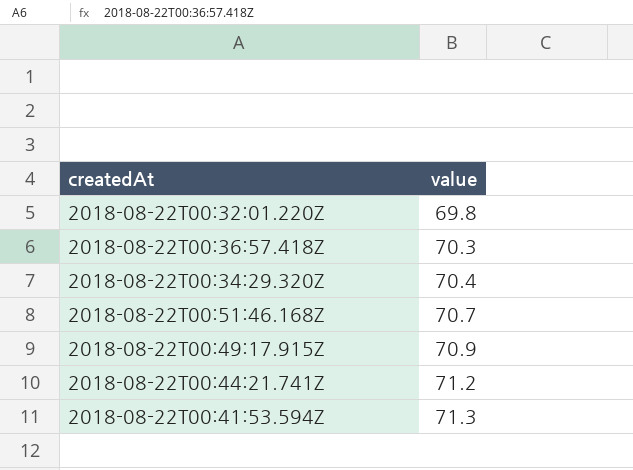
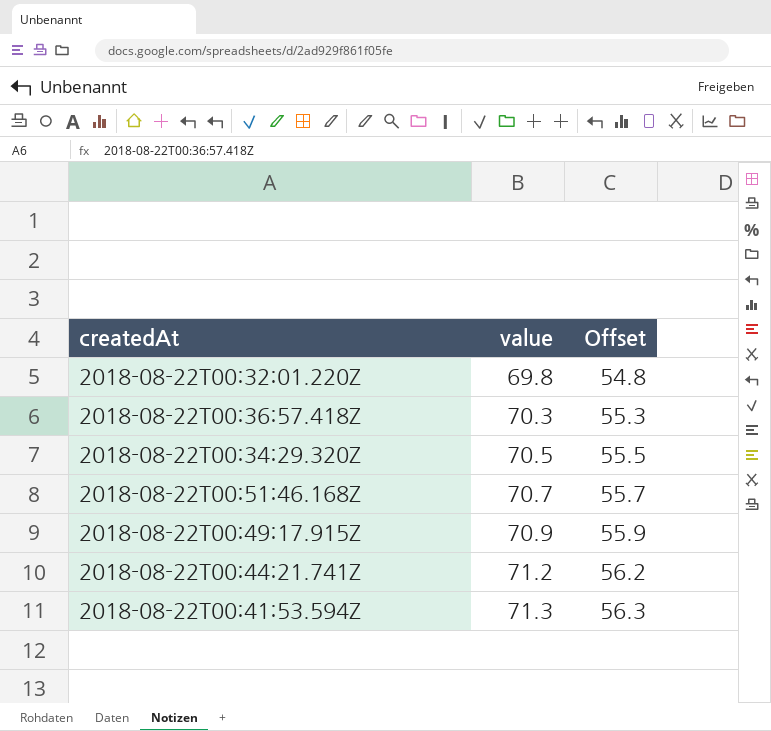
column Offset | formula: none -> [value] - 15
2018-08-22T00:34:29.320Z | value: 70.4 -> 70.5

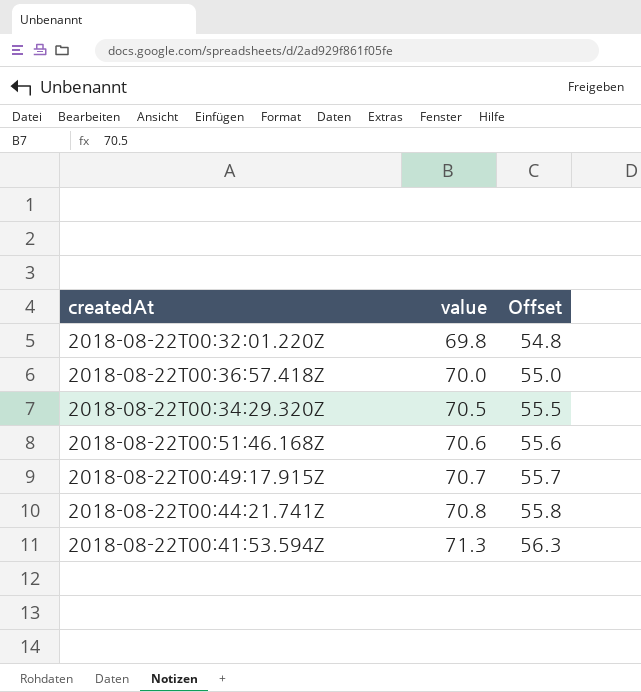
2018-08-22T00:36:57.418Z | value: 70.3 -> 70.0
2018-08-22T00:36:57.418Z | Offset: 55.3 -> 55.0
2018-08-22T00:51:46.168Z | value: 70.7 -> 70.6
2018-08-22T00:51:46.168Z | Offset: 55.7 -> 55.6
2018-08-22T00:49:17.915Z | value: 70.9 -> 70.7
2018-08-22T00:49:17.915Z | Offset: 55.9 -> 55.7
2018-08-22T00:44:21.741Z | value: 71.2 -> 70.8
2018-08-22T00:44:21.741Z | Offset: 56.2 -> 55.8

